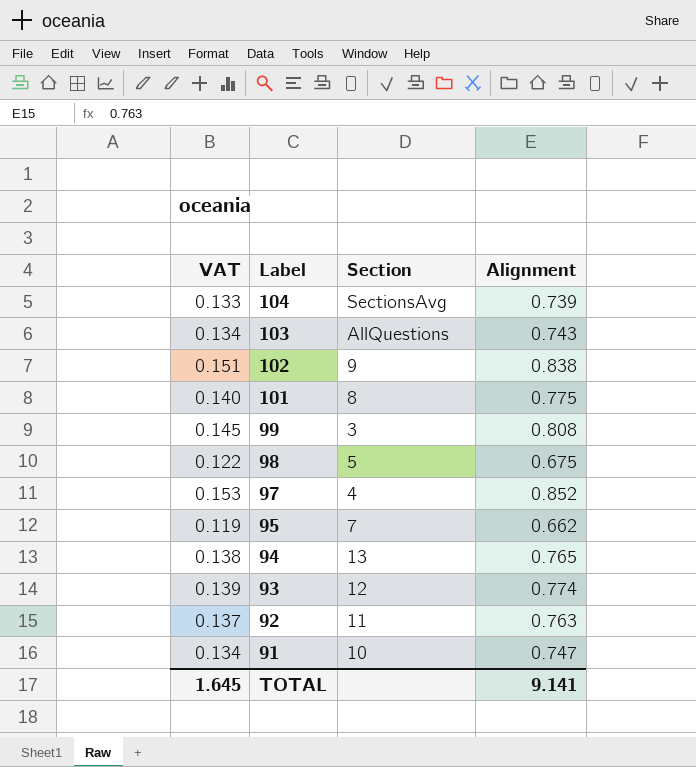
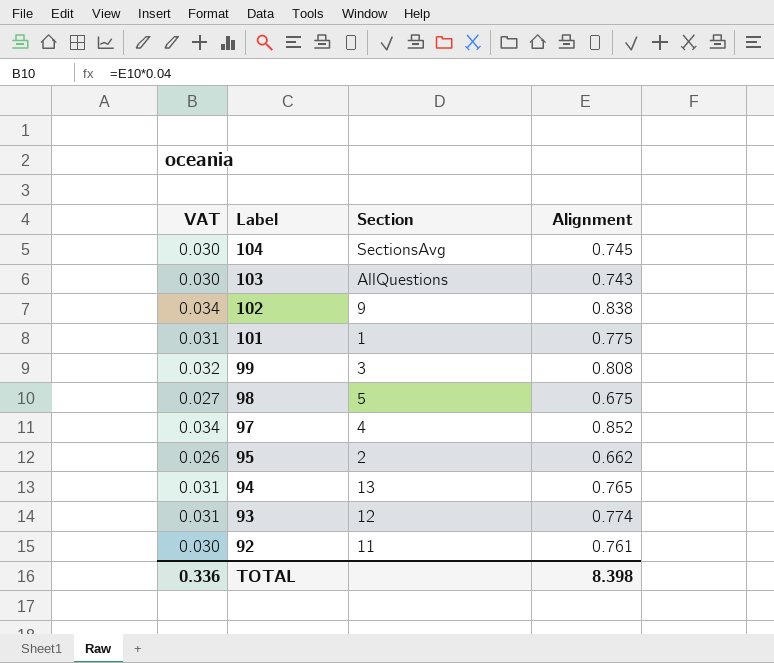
column VAT | formula: [Alignment] * 0.18 -> [Alignment] * 0.04
row 91: 0.134 | 10 | 0.747 -> none
104 | Alignment: 0.739 -> 0.745
101 | Section: 8 -> 1
95 | Section: 7 -> 2
92 | Alignment: 0.763 -> 0.761
TOTAL | VAT: 1.645 -> 0.336
TOTAL | Alignment: 9.141 -> 8.398

